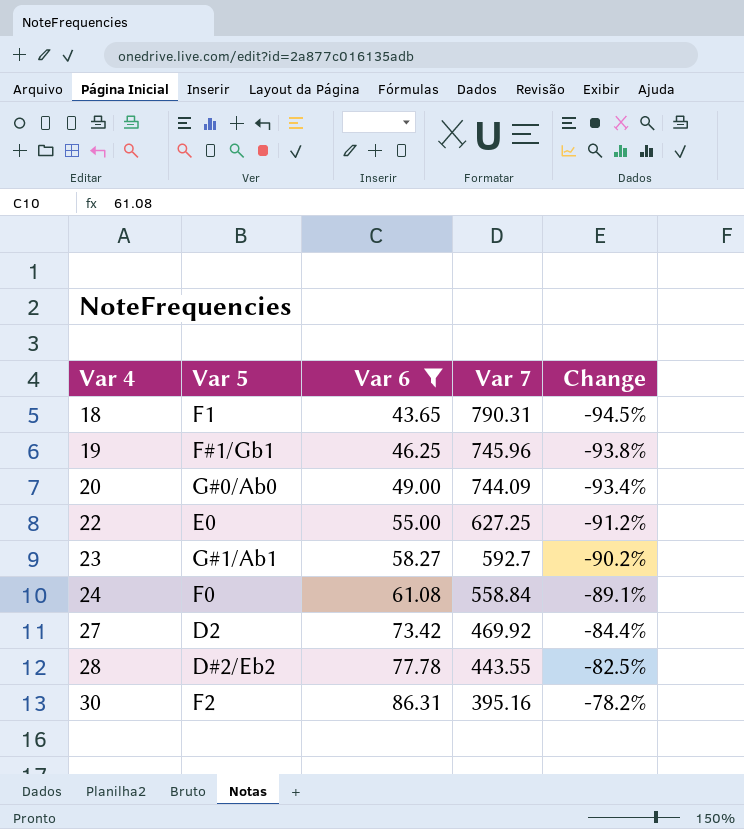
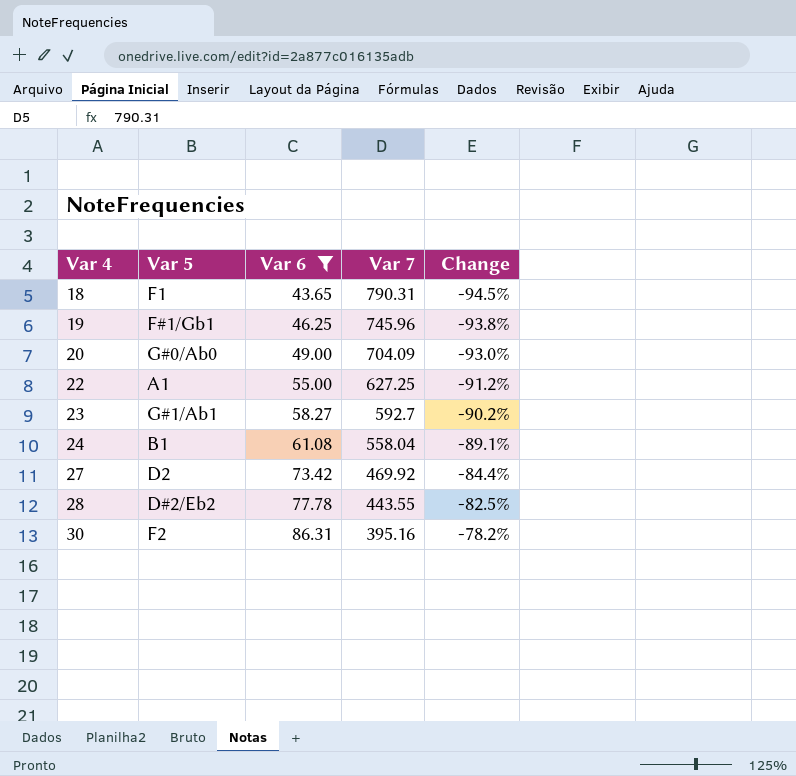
20 | Var 7: 744.09 -> 704.09
20 | Change: -93.4% -> -93.0%
22 | Var 5: E0 -> A1
24 | Var 5: F0 -> B1
24 | Var 7: 558.84 -> 558.04

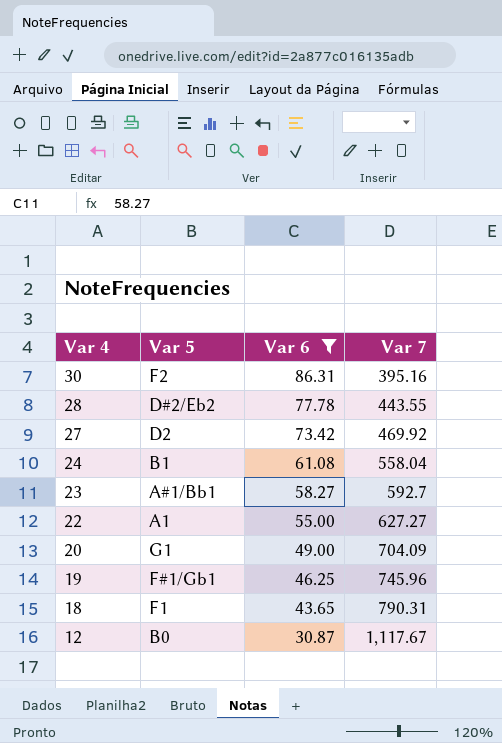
row order: Var 4 ascending -> Var 4 descending
column Change | formula: ([Var 6] - [Var 7]) / [Var 7] -> none
23 | Var 5: G#1/Ab1 -> A#1/Bb1
22 | Var 7: 627.25 -> 627.27
20 | Var 5: G#0/Ab0 -> G1
row 12: none -> B0 | 30.87 | 1,117.67

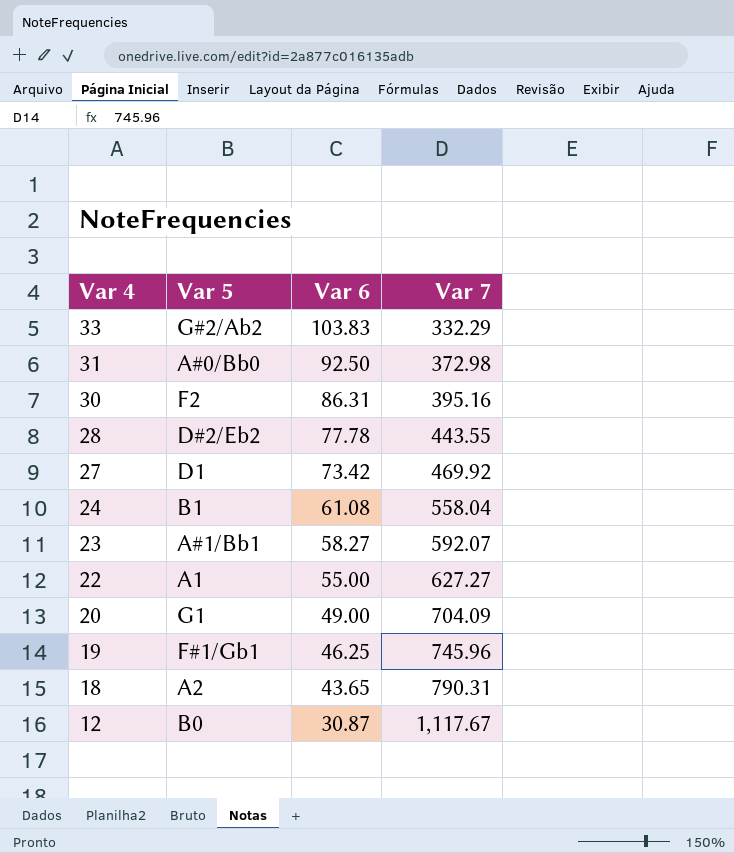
filter: Var 6 <= 86.31 -> none
27 | Var 5: D2 -> D1
23 | Var 7: 592.7 -> 592.07
18 | Var 5: F1 -> A2

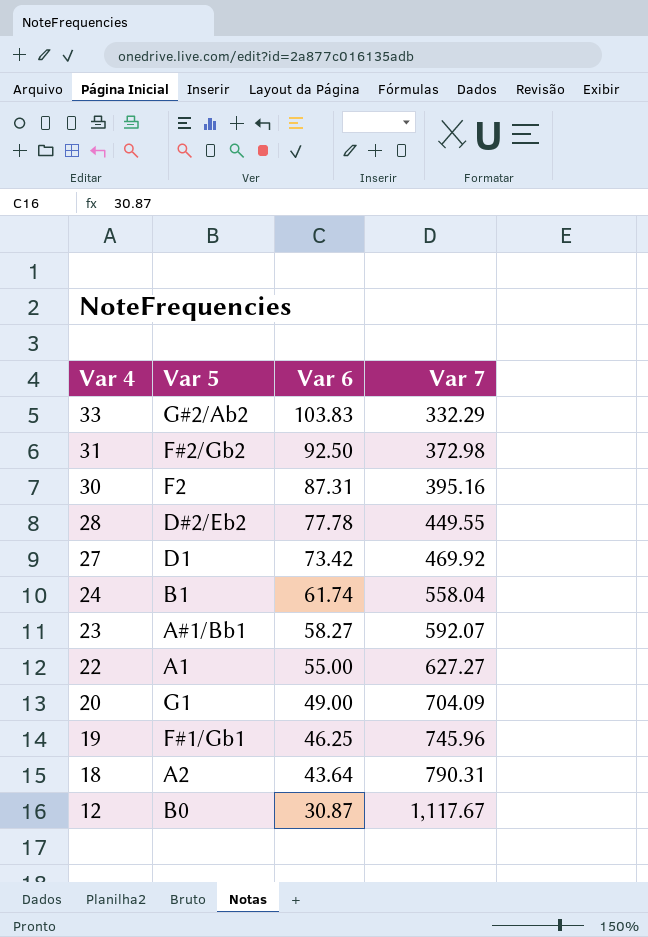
31 | Var 5: A#0/Bb0 -> F#2/Gb2
30 | Var 6: 86.31 -> 87.31
28 | Var 7: 443.55 -> 449.55
24 | Var 6: 61.08 -> 61.74
18 | Var 6: 43.65 -> 43.64

